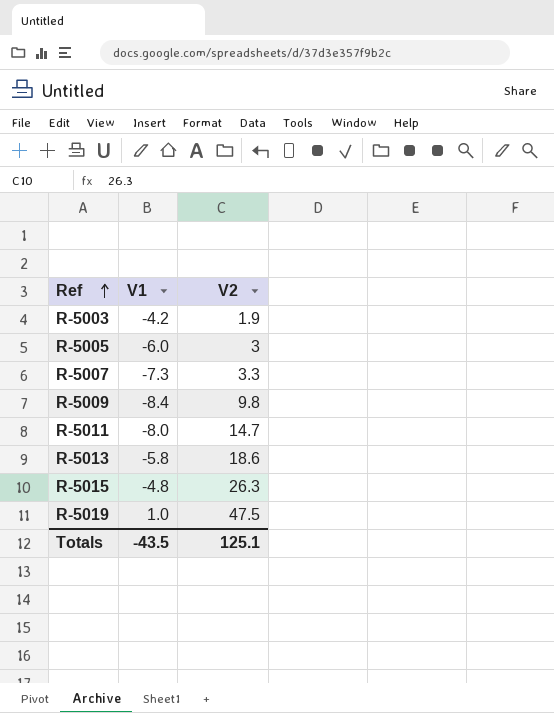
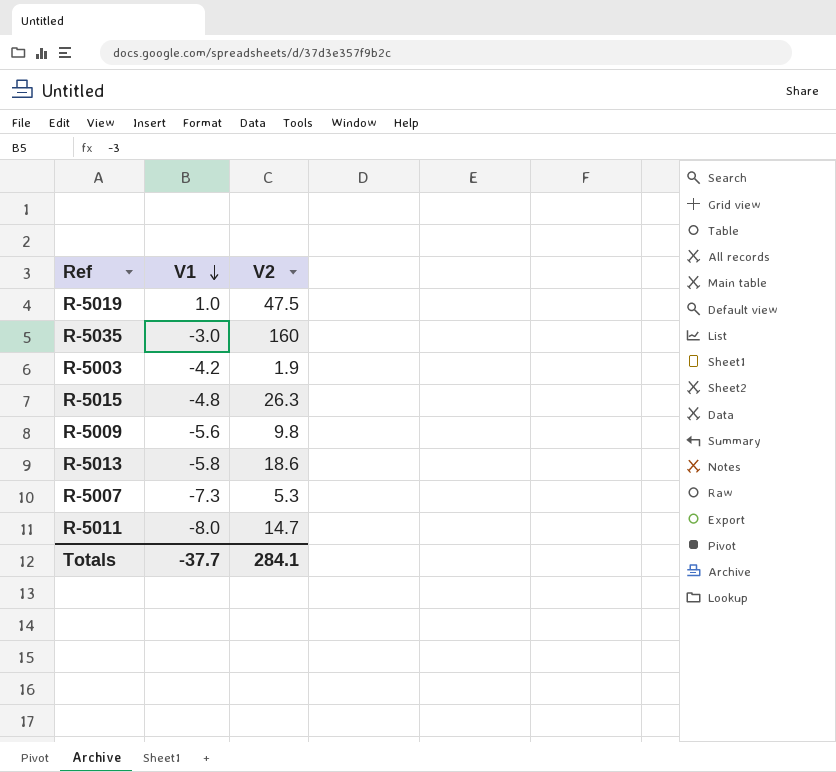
row order: Ref ascending -> V1 descending
row R-5005: -6.0 | 3 -> none
row R-5035: none -> -3.0 | 160
R-5009 | V1: -8.4 -> -5.6
R-5007 | V2: 3.3 -> 5.3
Totals | V1: -43.5 -> -37.7
Totals | V2: 125.1 -> 284.1

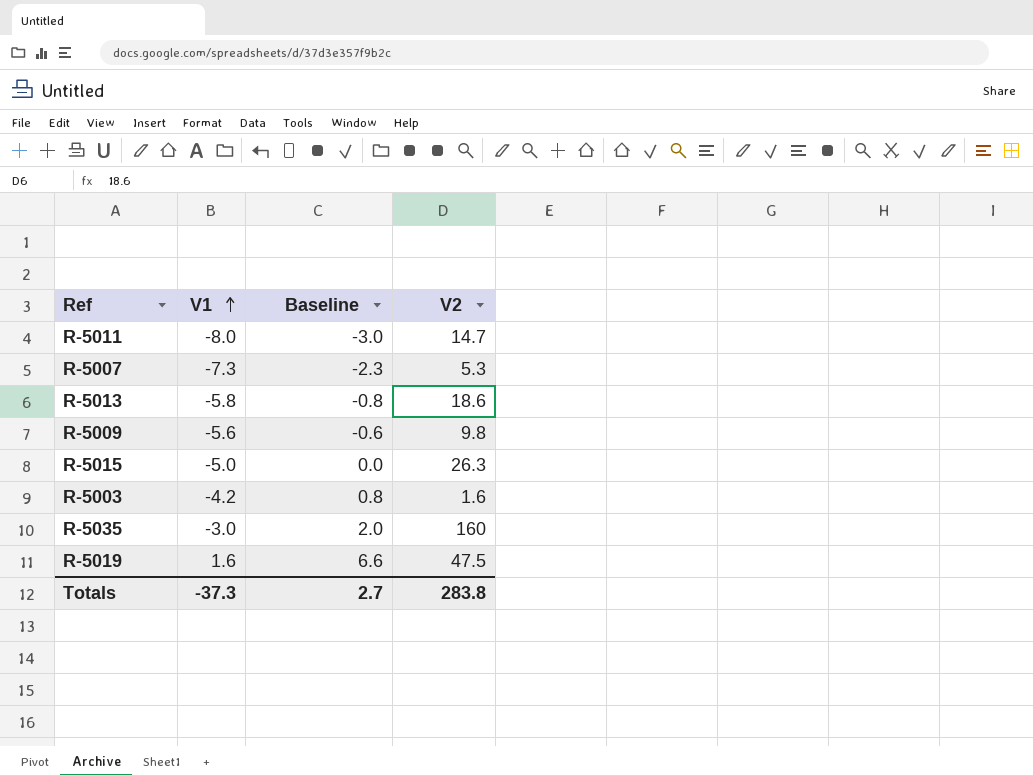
row order: V1 descending -> V1 ascending
column Baseline | formula: none -> [V1] + 5
R-5015 | V1: -4.8 -> -5.0
R-5003 | V2: 1.9 -> 1.6
R-5019 | V1: 1.0 -> 1.6
Totals | V1: -37.7 -> -37.3
Totals | V2: 284.1 -> 283.8

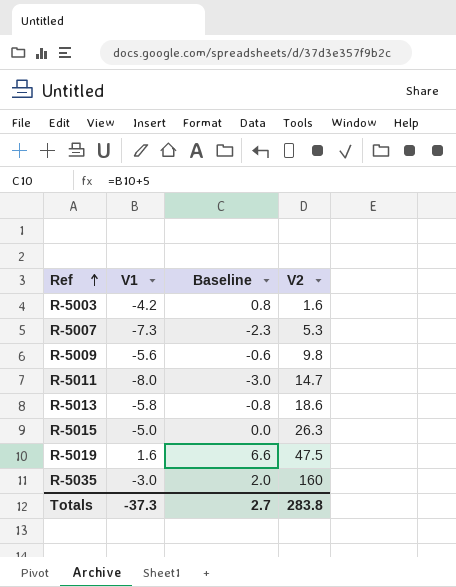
row order: V1 ascending -> Ref ascending

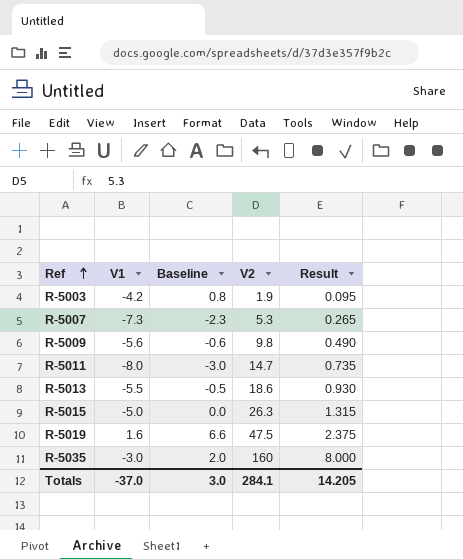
column Result | formula: none -> [V2] * 0.05
R-5003 | V2: 1.6 -> 1.9
R-5013 | V1: -5.8 -> -5.5
R-5013 | Baseline: -0.8 -> -0.5
Totals | V1: -37.3 -> -37.0
Totals | Baseline: 2.7 -> 3.0
Totals | V2: 283.8 -> 284.1

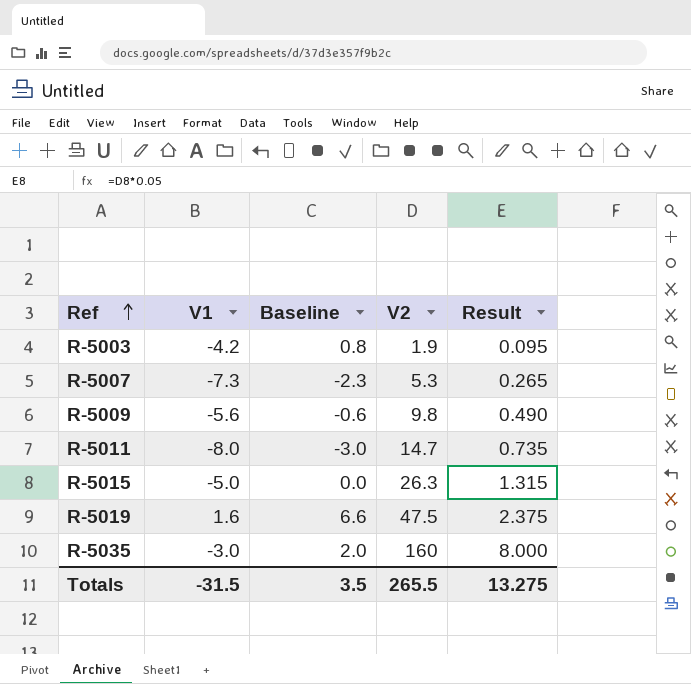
row R-5013: -5.5 | -0.5 | 18.6 | 0.930 -> none
Totals | V1: -37.0 -> -31.5
Totals | Baseline: 3.0 -> 3.5
Totals | V2: 284.1 -> 265.5
Totals | Result: 14.205 -> 13.275

